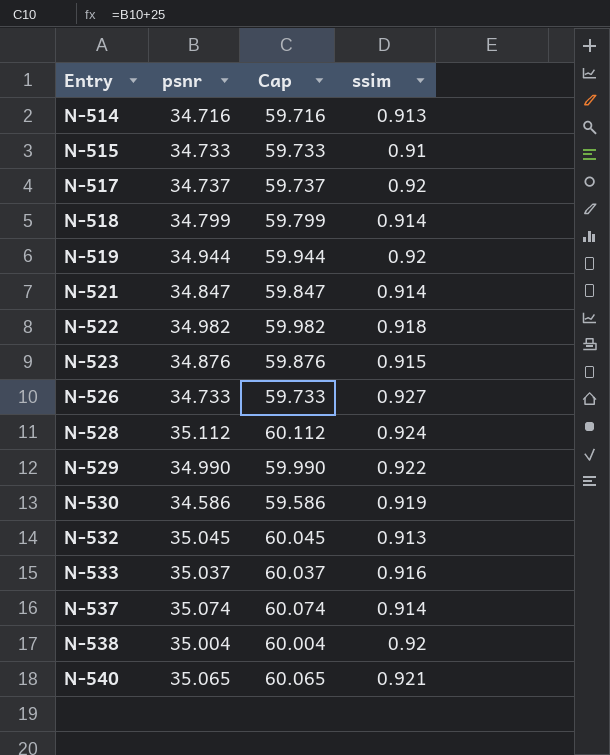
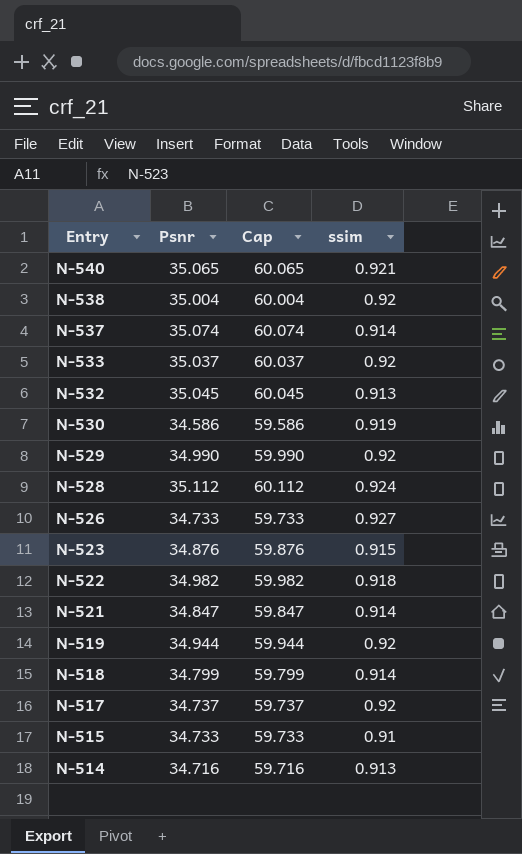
row order: Entry ascending -> Entry descending
column name: psnr -> Psnr
N-533 | ssim: 0.916 -> 0.92
N-529 | ssim: 0.922 -> 0.92

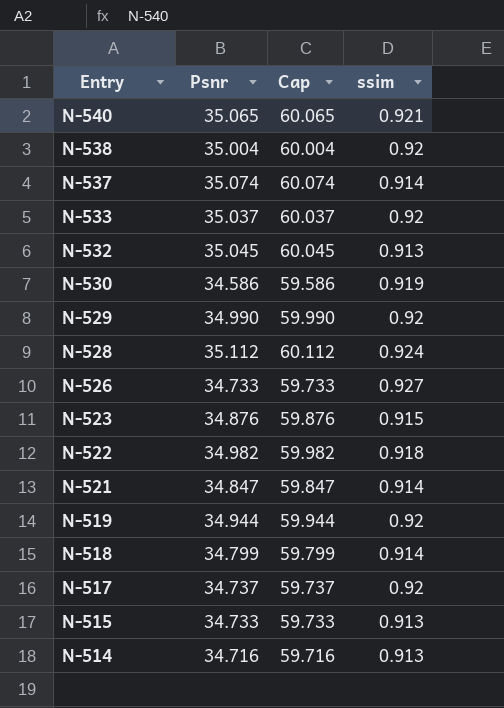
N-515 | ssim: 0.91 -> 0.913

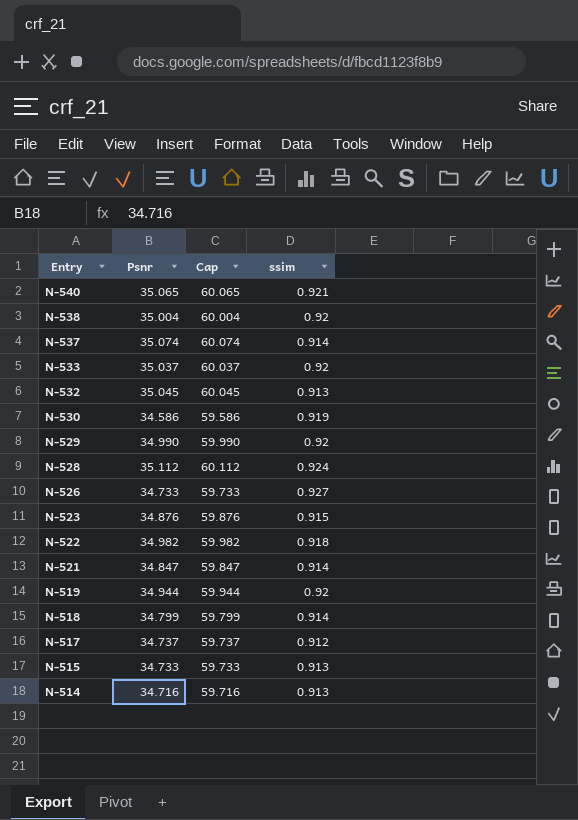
N-517 | ssim: 0.92 -> 0.912

